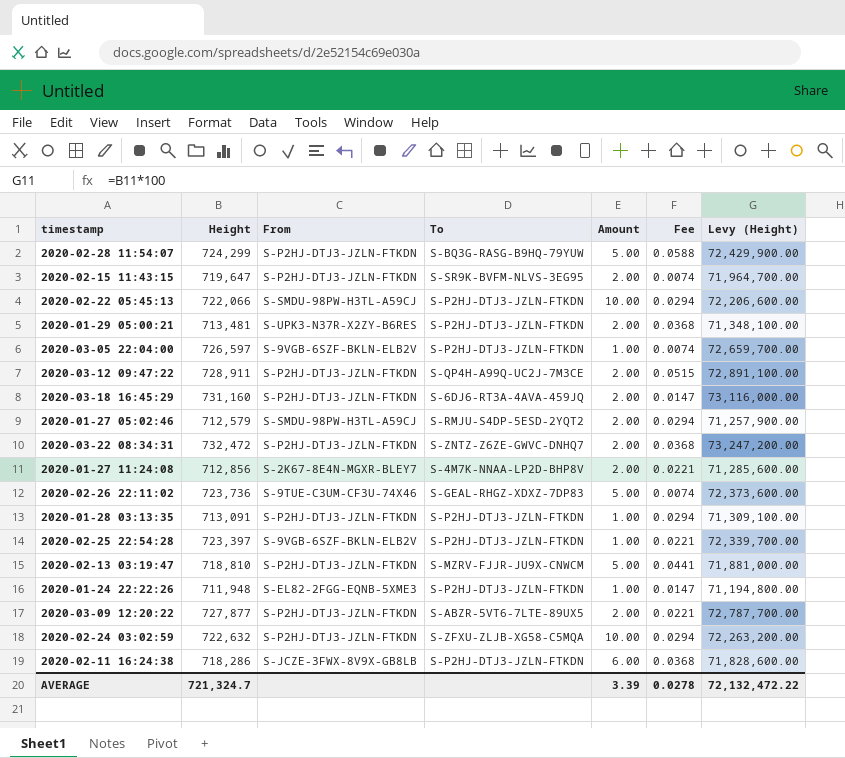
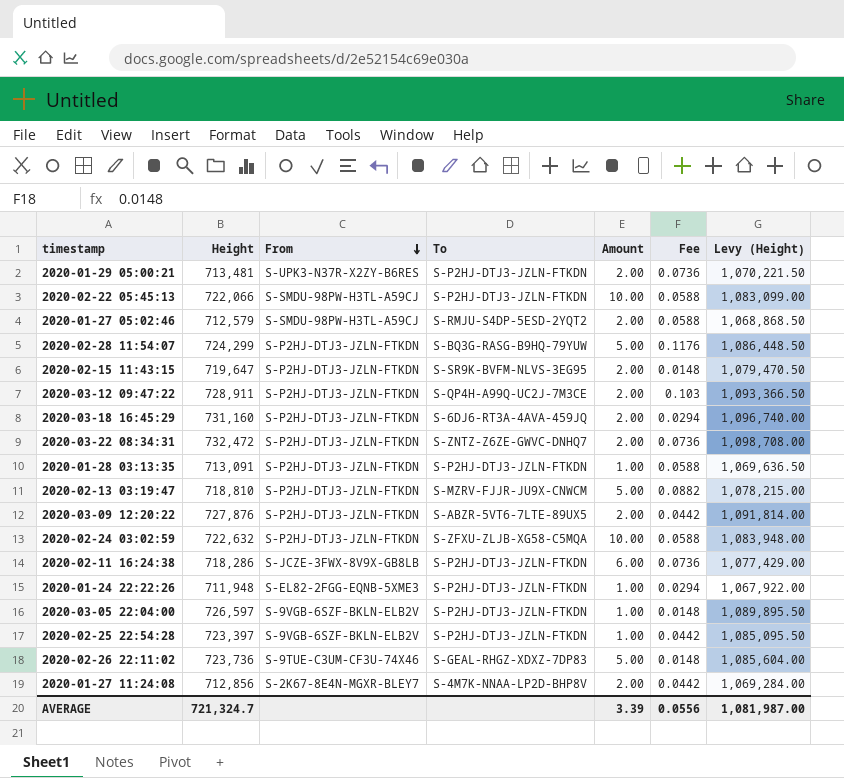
row order: none -> From descending
column Levy (Height) | formula: [Height] * 100 -> [Height] * 1.5
2020-01-29 05:00:21 | Fee: 0.0368 -> 0.0736
2020-02-22 05:45:13 | Fee: 0.0294 -> 0.0588
2020-01-27 05:02:46 | Fee: 0.0294 -> 0.0588
2020-02-28 11:54:07 | Fee: 0.0588 -> 0.1176
2020-02-15 11:43:15 | Fee: 0.0074 -> 0.0148
2020-03-12 09:47:22 | Fee: 0.0515 -> 0.103
2020-03-18 16:45:29 | Fee: 0.0147 -> 0.0294
2020-03-22 08:34:31 | Fee: 0.0368 -> 0.0736
2020-01-28 03:13:35 | Fee: 0.0294 -> 0.0588
2020-02-13 03:19:47 | Fee: 0.0441 -> 0.0882
2020-03-09 12:20:22 | Height: 727,877 -> 727,876
2020-03-09 12:20:22 | Fee: 0.0221 -> 0.0442
2020-02-24 03:02:59 | Fee: 0.0294 -> 0.0588
2020-02-11 16:24:38 | Fee: 0.0368 -> 0.0736
2020-01-24 22:22:26 | Fee: 0.0147 -> 0.0294
2020-03-05 22:04:00 | Fee: 0.0074 -> 0.0148
2020-02-25 22:54:28 | Fee: 0.0221 -> 0.0442
2020-02-26 22:11:02 | Fee: 0.0074 -> 0.0148
2020-01-27 11:24:08 | Fee: 0.0221 -> 0.0442
AVERAGE | Fee: 0.0278 -> 0.0556
AVERAGE | Levy (Height): 72,132,472.22 -> 1,081,987.00

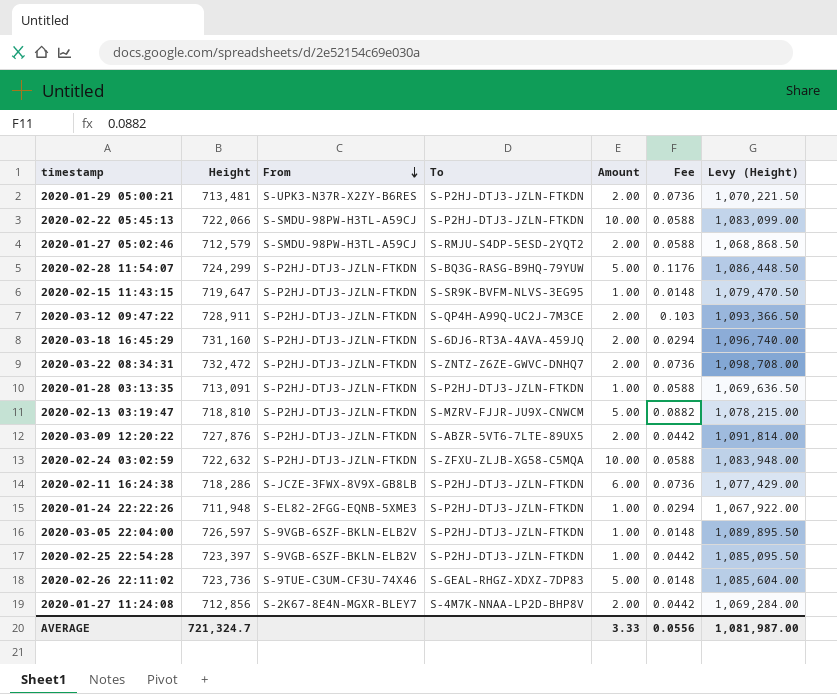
2020-02-15 11:43:15 | Amount: 2.00 -> 1.00
AVERAGE | Amount: 3.39 -> 3.33

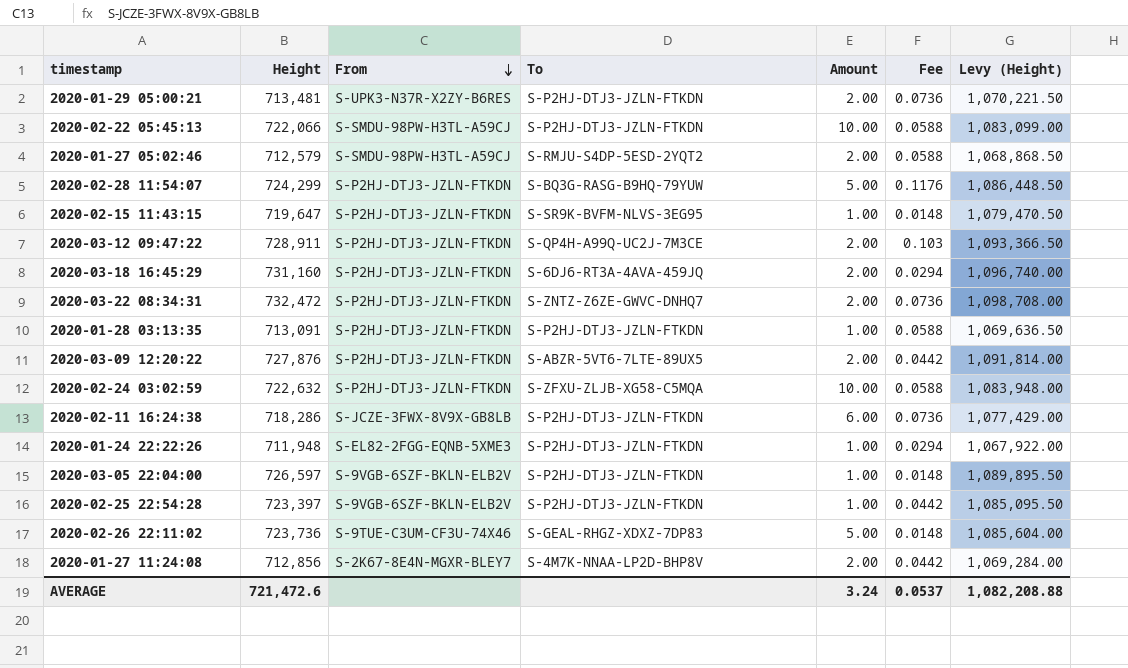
row 2020-02-13 03:19:47: 718,810 | S-P2HJ-DTJ3-JZLN-FTKDN | S-MZRV-FJJR-JU9X-CNWCM | 5.00 | 0.0882 | 1,078,215.00 -> none
AVERAGE | Height: 721,324.7 -> 721,472.6
AVERAGE | Amount: 3.33 -> 3.24
AVERAGE | Fee: 0.0556 -> 0.0537
AVERAGE | Levy (Height): 1,081,987.00 -> 1,082,208.88

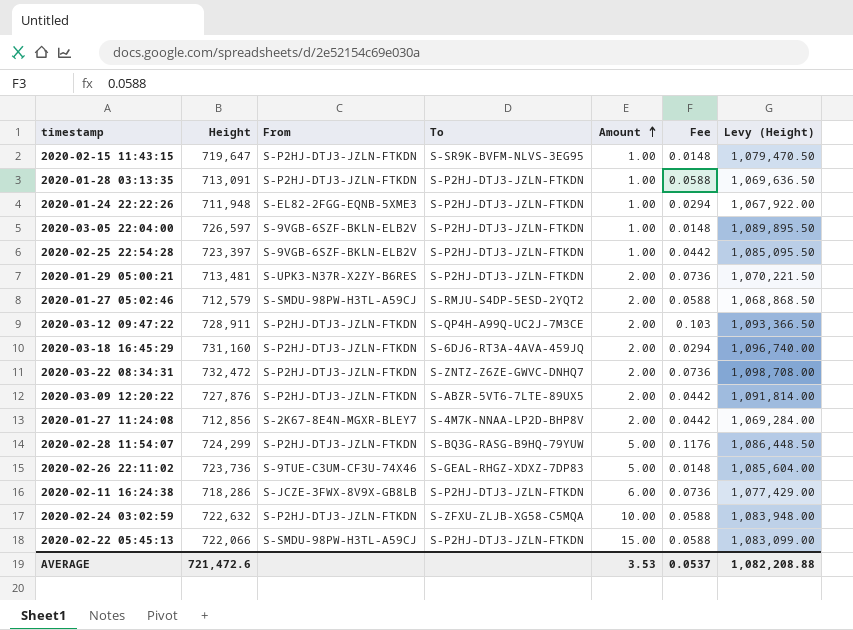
row order: From descending -> Amount ascending
2020-02-22 05:45:13 | Amount: 10.00 -> 15.00
AVERAGE | Amount: 3.24 -> 3.53

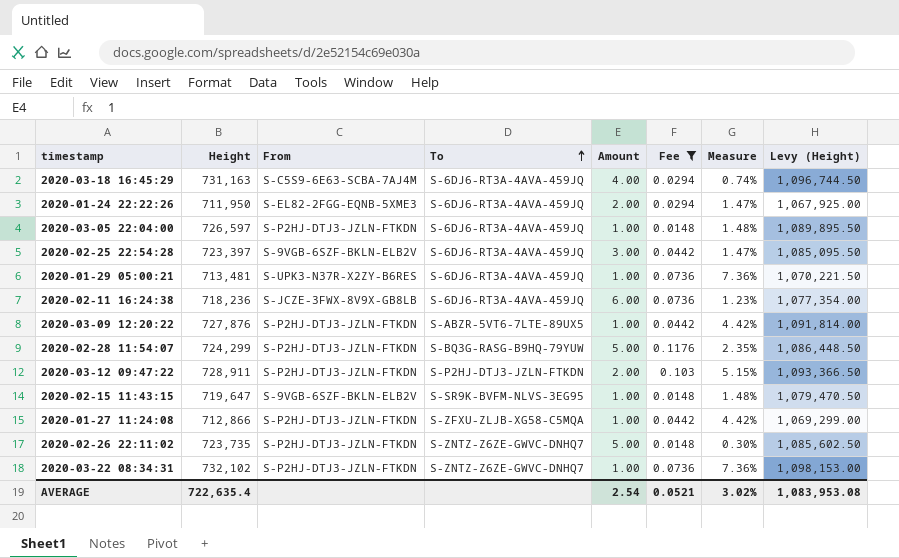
filter: none -> Fee != 0.0588
row order: Amount ascending -> To ascending
column Measure | formula: none -> [Fee] / [Amount]
2020-03-18 16:45:29 | Height: 731,160 -> 731,163
2020-03-18 16:45:29 | From: S-P2HJ-DTJ3-JZLN-FTKDN -> S-C5S9-6E63-SCBA-7AJ4M
2020-03-18 16:45:29 | Amount: 2.00 -> 4.00
2020-03-18 16:45:29 | Levy (Height): 1,096,740.00 -> 1,096,744.50
2020-01-24 22:22:26 | Height: 711,948 -> 711,950
2020-01-24 22:22:26 | To: S-P2HJ-DTJ3-JZLN-FTKDN -> S-6DJ6-RT3A-4AVA-459JQ
2020-01-24 22:22:26 | Amount: 1.00 -> 2.00
2020-01-24 22:22:26 | Levy (Height): 1,067,922.00 -> 1,067,925.00
2020-03-05 22:04:00 | From: S-9VGB-6SZF-BKLN-ELB2V -> S-P2HJ-DTJ3-JZLN-FTKDN
2020-03-05 22:04:00 | To: S-P2HJ-DTJ3-JZLN-FTKDN -> S-6DJ6-RT3A-4AVA-459JQ
2020-02-25 22:54:28 | To: S-P2HJ-DTJ3-JZLN-FTKDN -> S-6DJ6-RT3A-4AVA-459JQ
2020-02-25 22:54:28 | Amount: 1.00 -> 3.00
2020-01-29 05:00:21 | To: S-P2HJ-DTJ3-JZLN-FTKDN -> S-6DJ6-RT3A-4AVA-459JQ
2020-01-29 05:00:21 | Amount: 2.00 -> 1.00
2020-02-11 16:24:38 | Height: 718,286 -> 718,236
2020-02-11 16:24:38 | To: S-P2HJ-DTJ3-JZLN-FTKDN -> S-6DJ6-RT3A-4AVA-459JQ
2020-02-11 16:24:38 | Levy (Height): 1,077,429.00 -> 1,077,354.00
2020-03-09 12:20:22 | Amount: 2.00 -> 1.00
2020-03-12 09:47:22 | To: S-QP4H-A99Q-UC2J-7M3CE -> S-P2HJ-DTJ3-JZLN-FTKDN
2020-02-15 11:43:15 | From: S-P2HJ-DTJ3-JZLN-FTKDN -> S-9VGB-6SZF-BKLN-ELB2V
2020-01-27 11:24:08 | Height: 712,856 -> 712,866
2020-01-27 11:24:08 | From: S-2K67-8E4N-MGXR-BLEY7 -> S-P2HJ-DTJ3-JZLN-FTKDN
2020-01-27 11:24:08 | To: S-4M7K-NNAA-LP2D-BHP8V -> S-ZFXU-ZLJB-XG58-C5MQA
2020-01-27 11:24:08 | Amount: 2.00 -> 1.00
2020-01-27 11:24:08 | Levy (Height): 1,069,284.00 -> 1,069,299.00
2020-02-26 22:11:02 | Height: 723,736 -> 723,735
2020-02-26 22:11:02 | From: S-9TUE-C3UM-CF3U-74X46 -> S-P2HJ-DTJ3-JZLN-FTKDN
2020-02-26 22:11:02 | To: S-GEAL-RHGZ-XDXZ-7DP83 -> S-ZNTZ-Z6ZE-GWVC-DNHQ7
2020-02-26 22:11:02 | Levy (Height): 1,085,604.00 -> 1,085,602.50
2020-03-22 08:34:31 | Height: 732,472 -> 732,102
2020-03-22 08:34:31 | Amount: 2.00 -> 1.00
2020-03-22 08:34:31 | Levy (Height): 1,098,708.00 -> 1,098,153.00
AVERAGE | Height: 721,472.6 -> 722,635.4
AVERAGE | Amount: 3.53 -> 2.54
AVERAGE | Fee: 0.0537 -> 0.0521
AVERAGE | Levy (Height): 1,082,208.88 -> 1,083,953.08

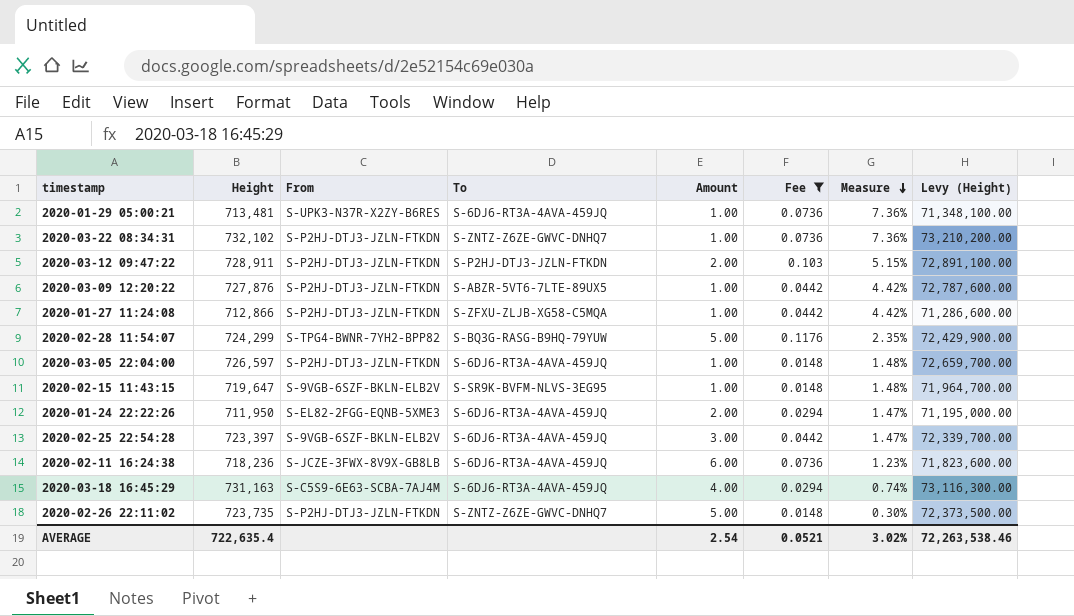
row order: To ascending -> Measure descending
column Levy (Height) | formula: [Height] * 1.5 -> [Height] * 100
2020-02-28 11:54:07 | From: S-P2HJ-DTJ3-JZLN-FTKDN -> S-TPG4-BWNR-7YH2-BPP82
AVERAGE | Levy (Height): 1,083,953.08 -> 72,263,538.46

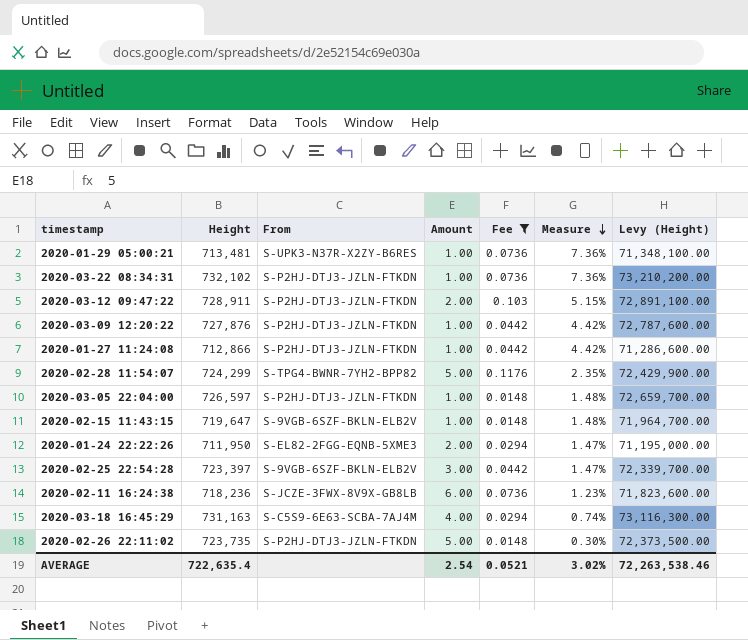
column To | position: 4 -> none

